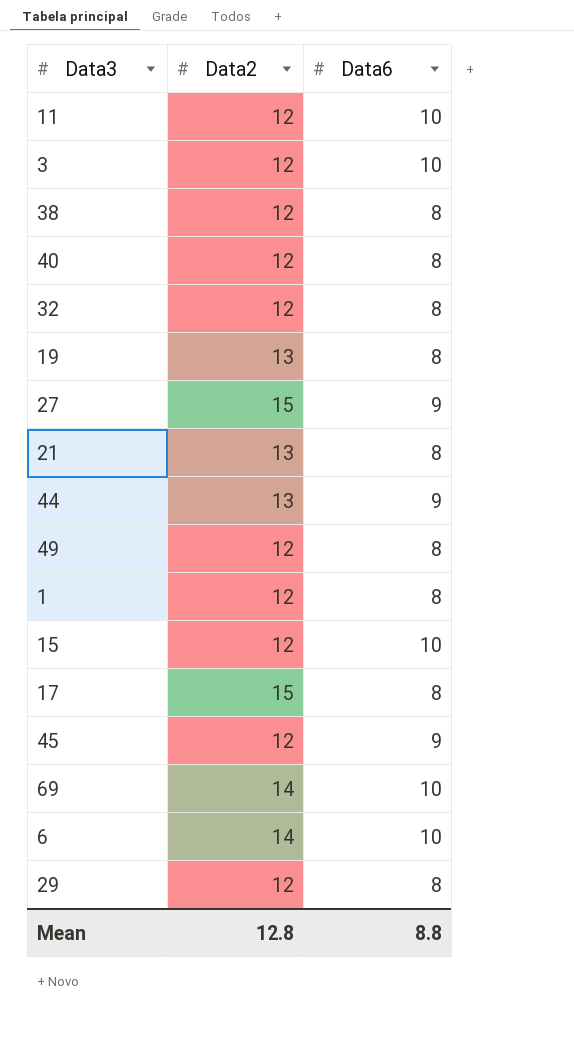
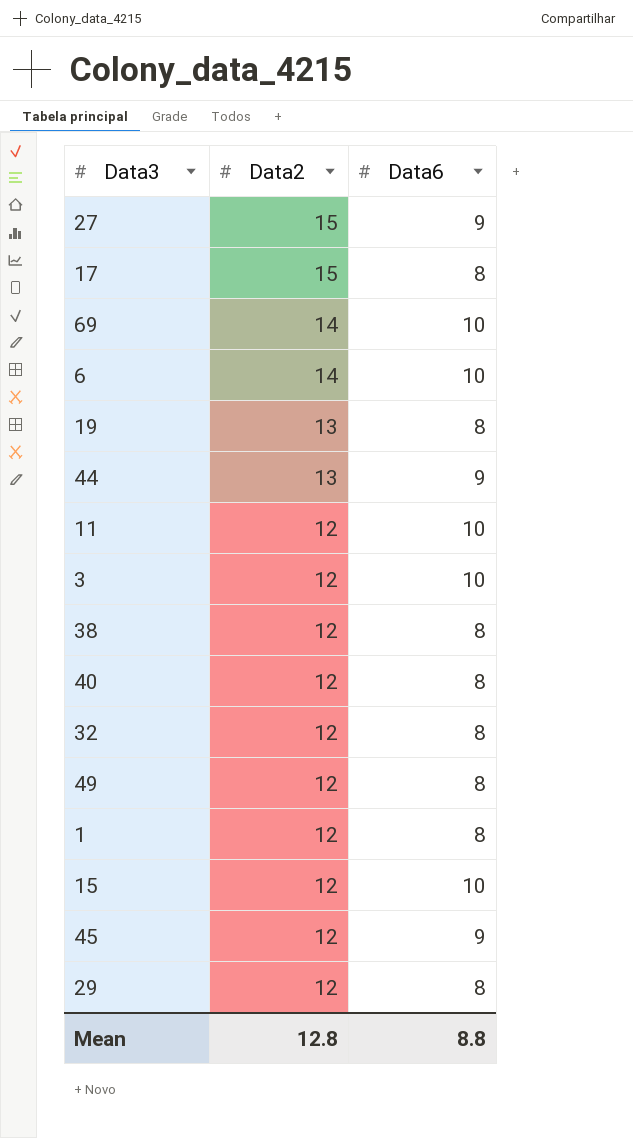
row order: none -> Data2 descending
row 21: 13 | 8 -> none

